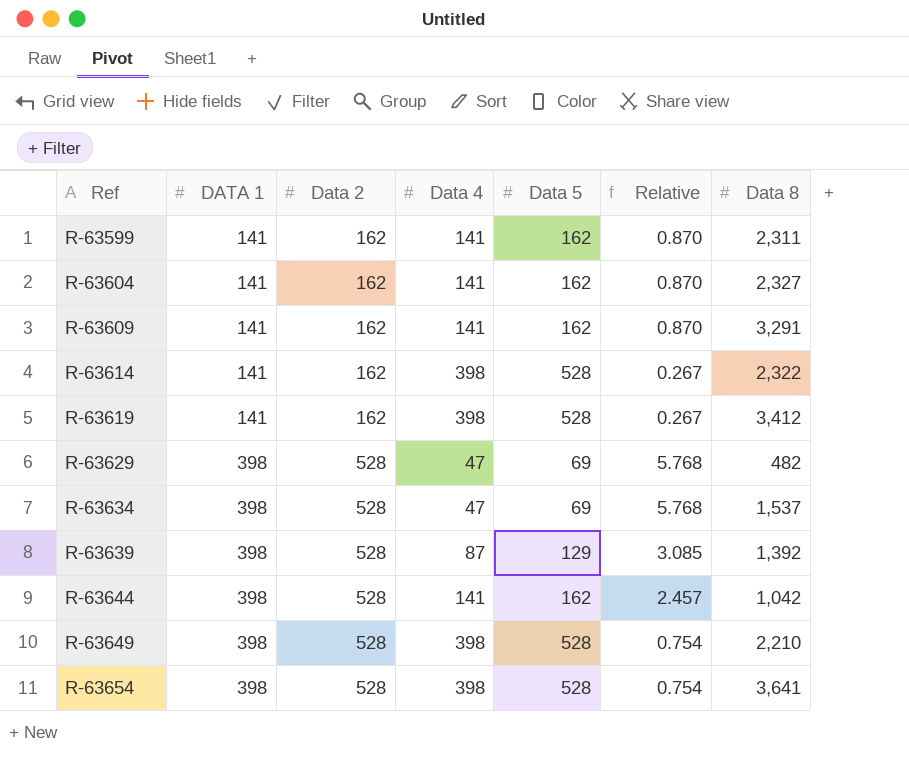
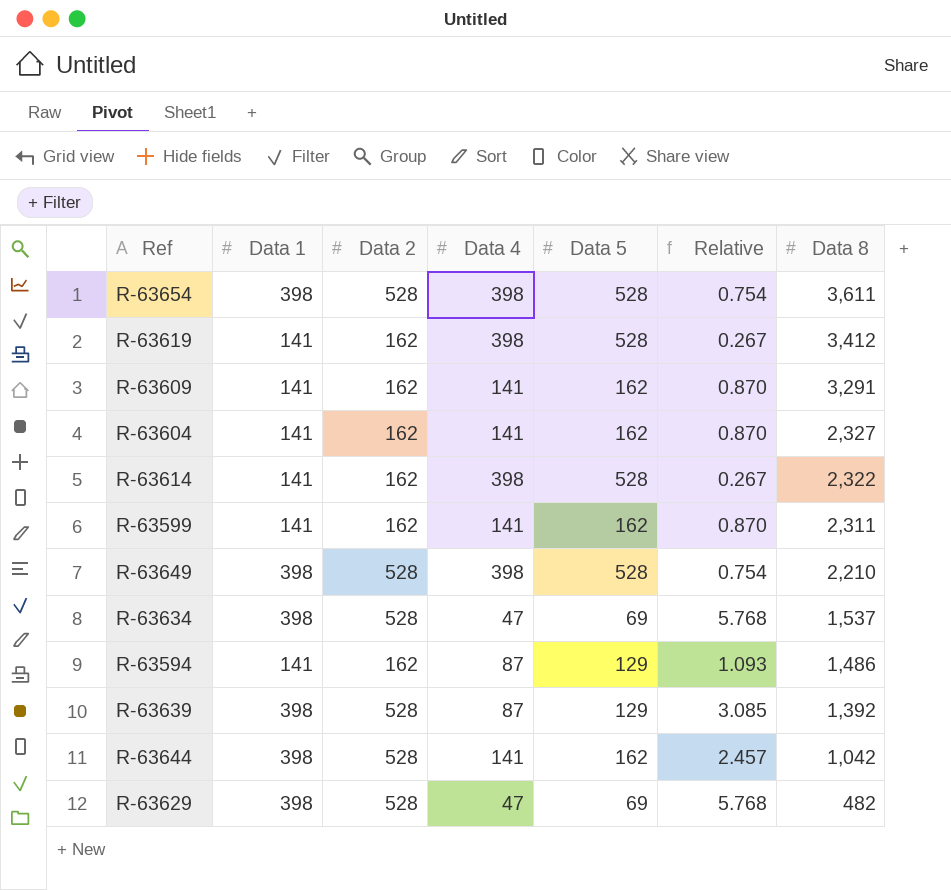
row order: Ref ascending -> Data 8 descending
column name: DATA 1 -> Data 1
R-63654 | Data 8: 3,641 -> 3,611
row R-63594: none -> 141 | 162 | 87 | 129 | 1.093 | 1,486

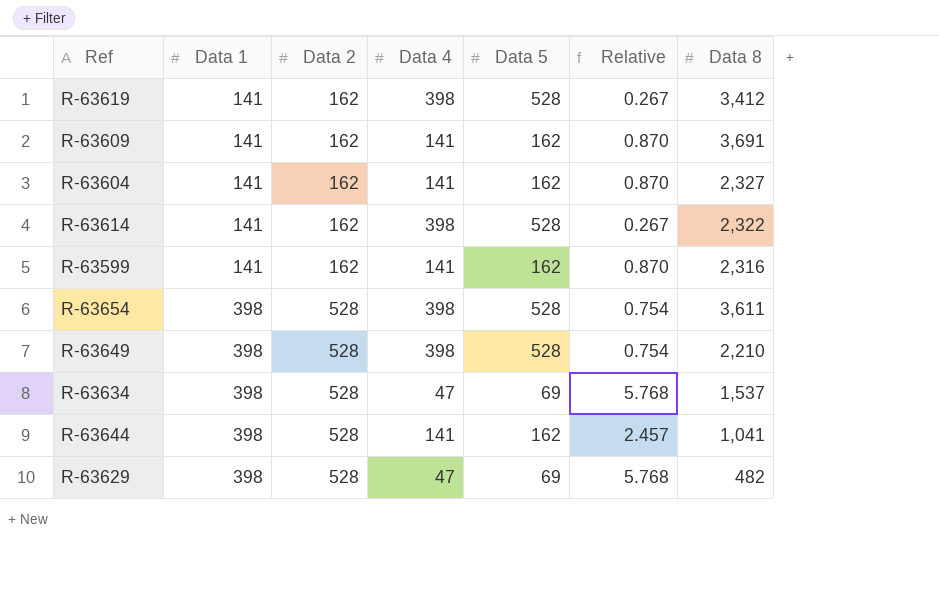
row order: Data 8 descending -> Data 1 ascending
row R-63594: 141 | 162 | 87 | 129 | 1.093 | 1,486 -> none
row R-63639: 398 | 528 | 87 | 129 | 3.085 | 1,392 -> none
R-63609 | Data 8: 3,291 -> 3,691
R-63599 | Data 8: 2,311 -> 2,316
R-63644 | Data 8: 1,042 -> 1,041

